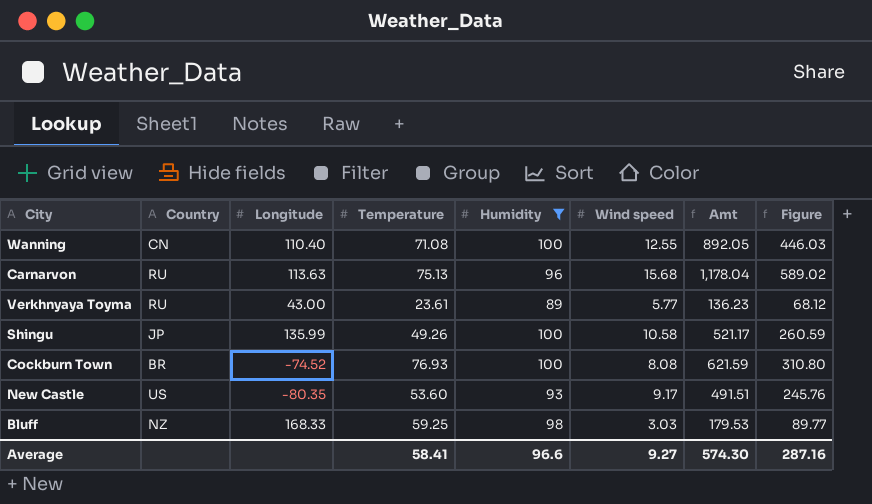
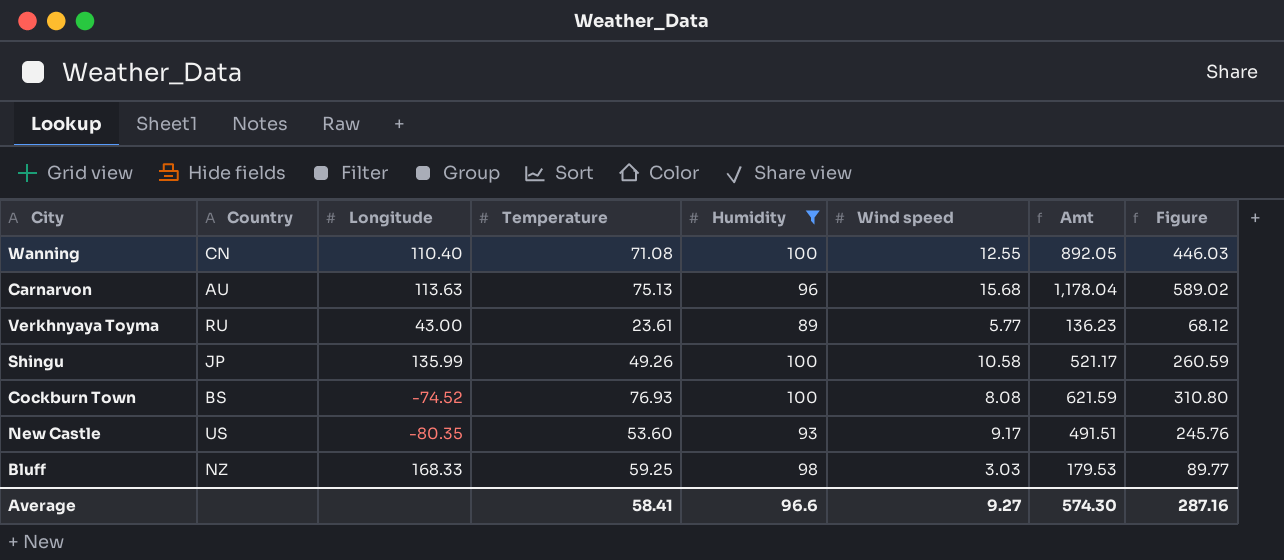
Carnarvon | Country: RU -> AU
Cockburn Town | Country: BR -> BS

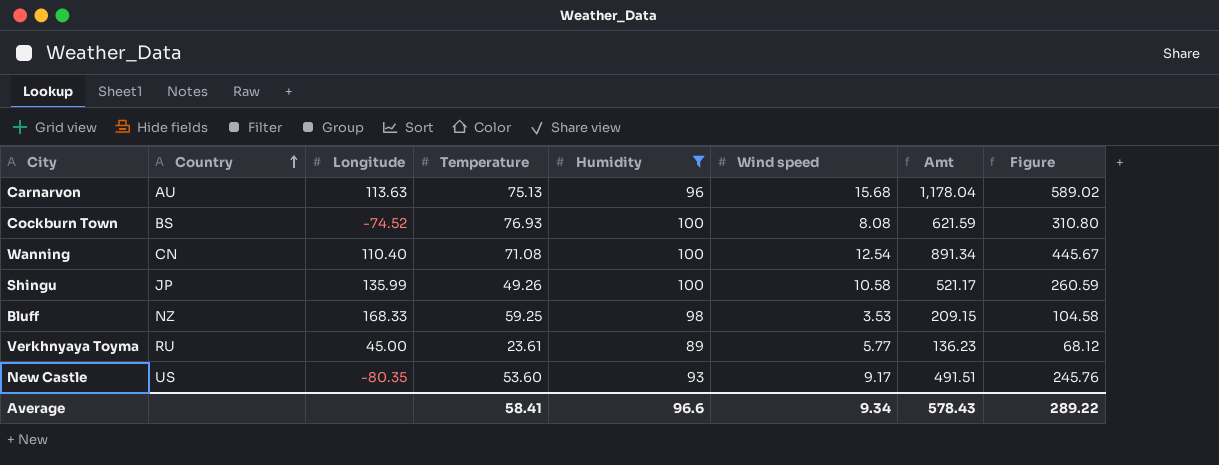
row order: none -> Country ascending
Wanning | Wind speed: 12.55 -> 12.54
Wanning | Amt: 892.05 -> 891.34
Wanning | Figure: 446.03 -> 445.67
Bluff | Wind speed: 3.03 -> 3.53
Bluff | Amt: 179.53 -> 209.15
Bluff | Figure: 89.77 -> 104.58
Verkhnyaya Toyma | Longitude: 43.00 -> 45.00
Average | Wind speed: 9.27 -> 9.34
Average | Amt: 574.30 -> 578.43
Average | Figure: 287.16 -> 289.22

